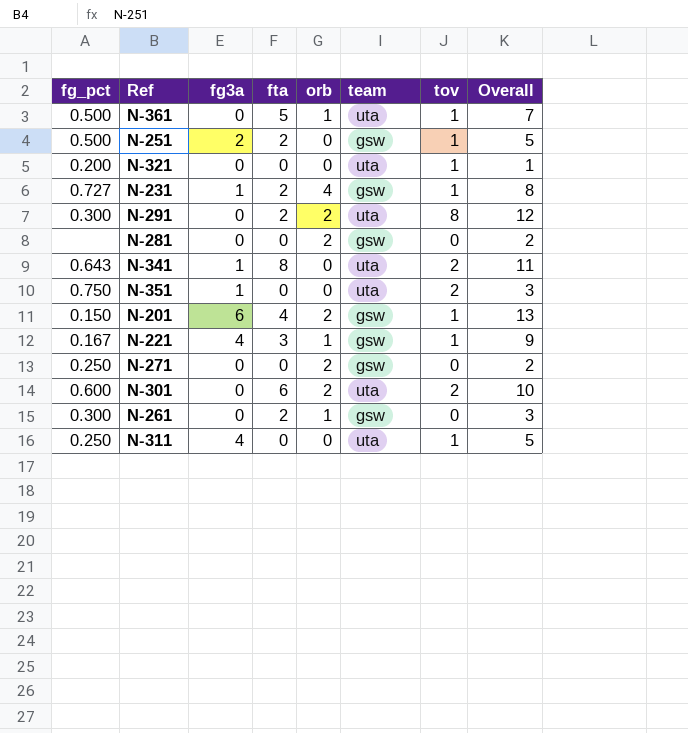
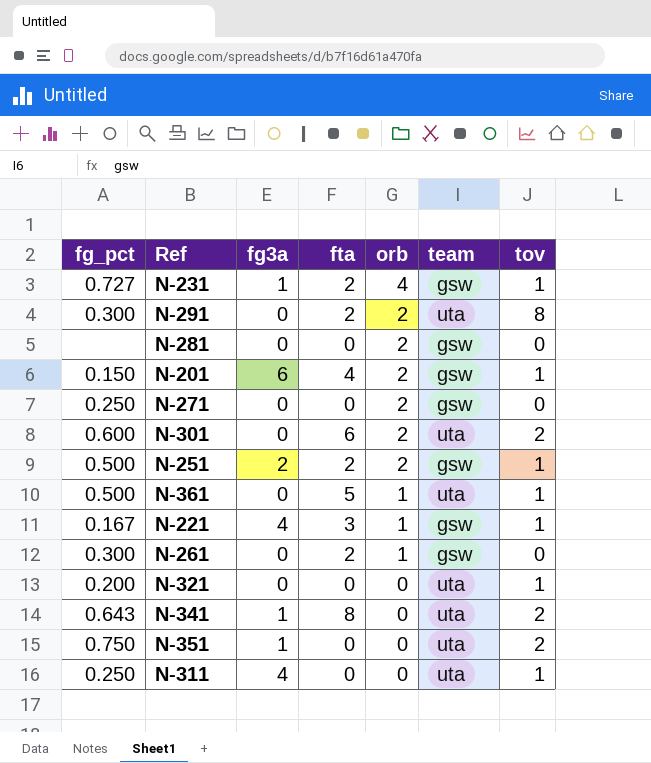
row order: none -> orb descending
column Overall | formula: [fg3a] + [fta] + [orb] + [tov] -> none
N-251 | orb: 0 -> 2

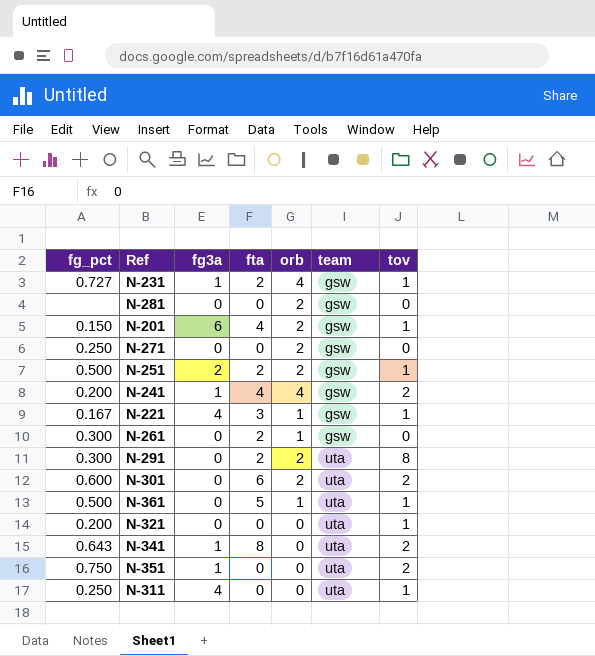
row order: orb descending -> team ascending
row N-241: none -> 0.200 | 1 | 4 | 4 | gsw | 2

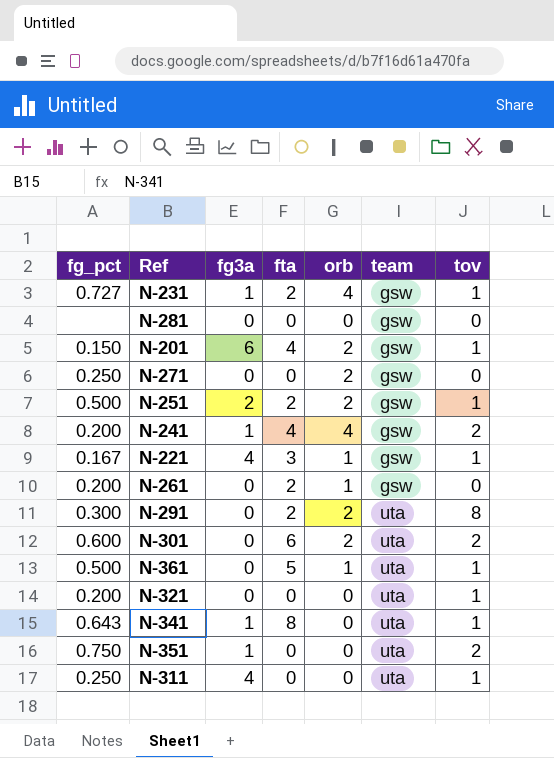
N-281 | orb: 2 -> 0
N-261 | fg_pct: 0.300 -> 0.200
N-341 | tov: 2 -> 1

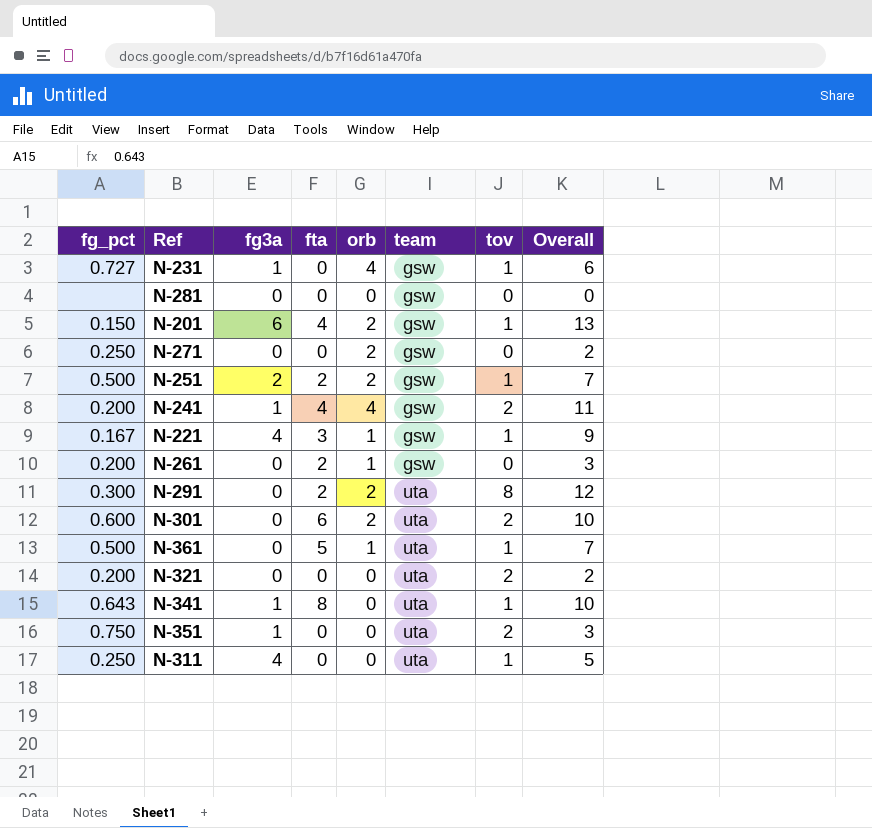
column Overall | formula: none -> [fg3a] + [fta] + [orb] + [tov]
N-231 | fta: 2 -> 0
N-321 | tov: 1 -> 2

